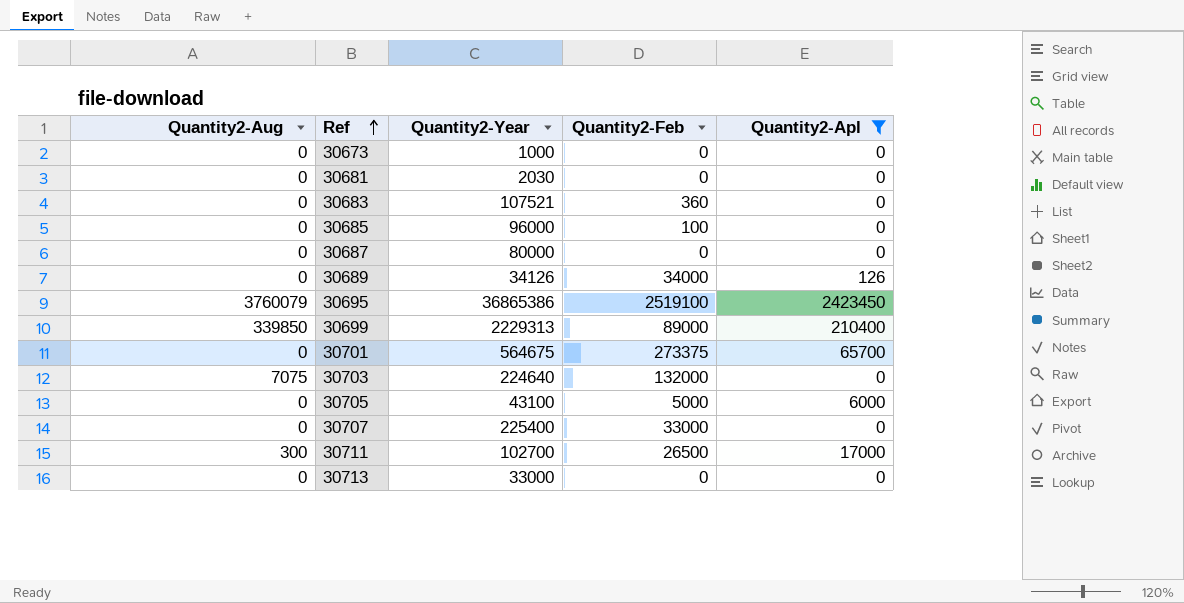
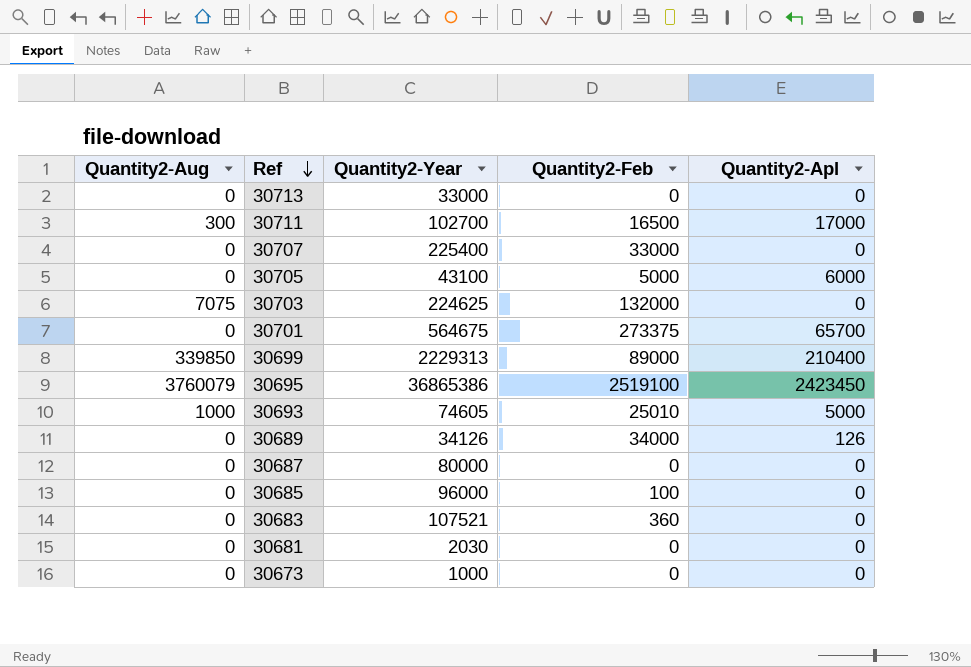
filter: Quantity2-Apl != 5000 -> none
row order: Ref ascending -> Ref descending
30711 | Quantity2-Feb: 26500 -> 16500
30703 | Quantity2-Year: 224640 -> 224625

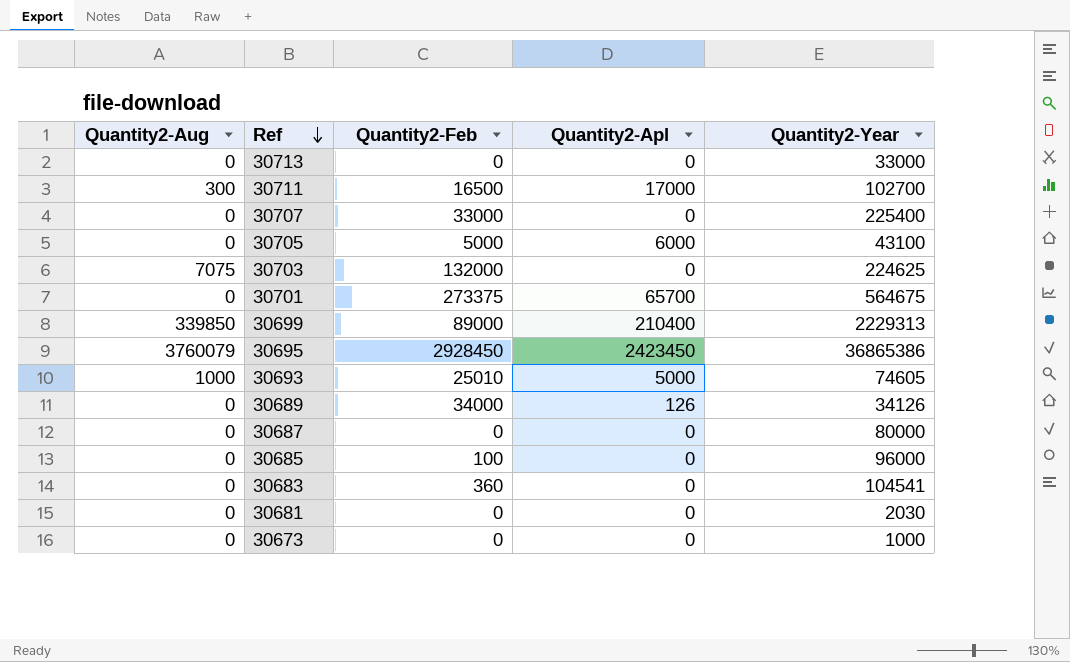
column Quantity2-Year | position: 3 -> 5
30695 | Quantity2-Feb: 2519100 -> 2928450
30683 | Quantity2-Year: 107521 -> 104541

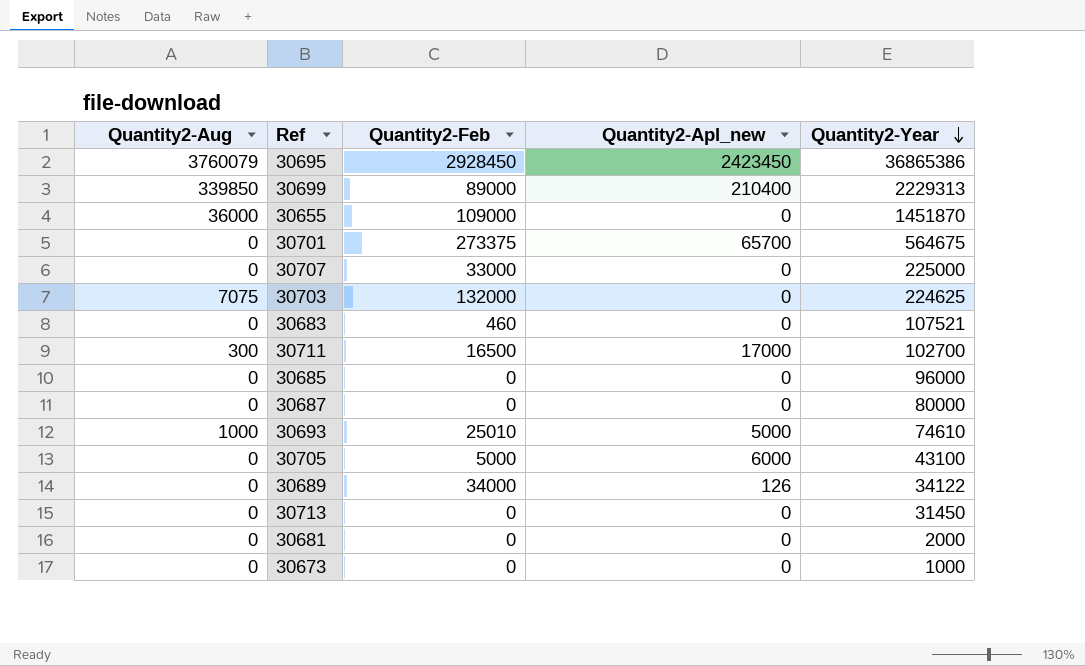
row order: Ref descending -> Quantity2-Year descending
column name: Quantity2-Apl -> Quantity2-Apl_new
row 30655: none -> 36000 | 109000 | 0 | 1451870
30707 | Quantity2-Year: 225400 -> 225000
30683 | Quantity2-Feb: 360 -> 460
30683 | Quantity2-Year: 104541 -> 107521
30685 | Quantity2-Feb: 100 -> 0
30693 | Quantity2-Year: 74605 -> 74610
30689 | Quantity2-Year: 34126 -> 34122
30713 | Quantity2-Year: 33000 -> 31450
30681 | Quantity2-Year: 2030 -> 2000

